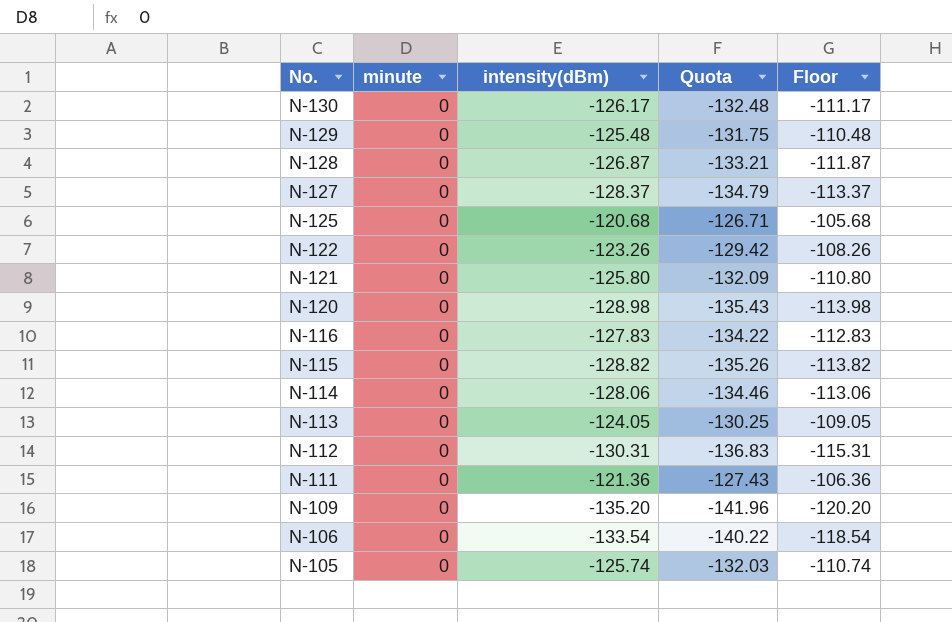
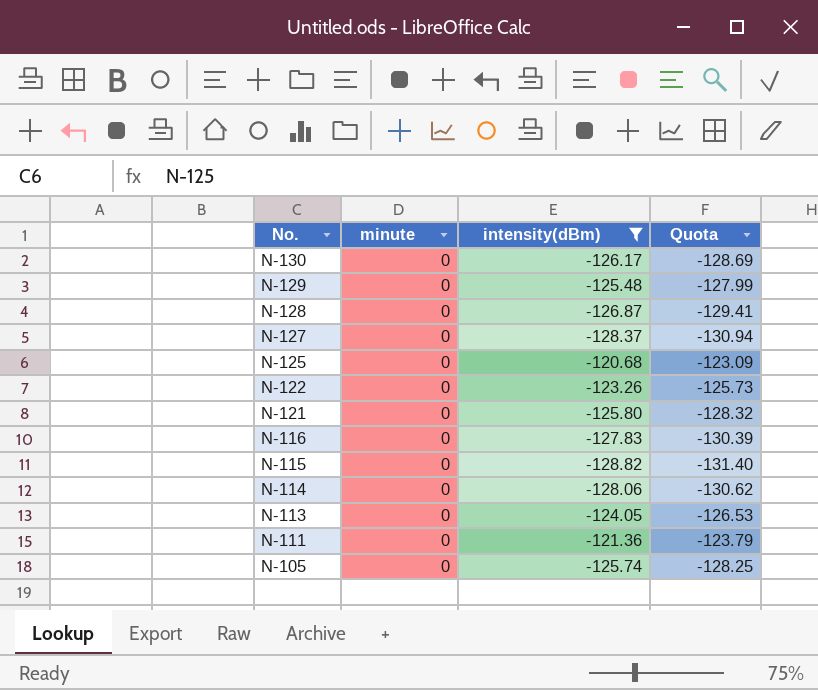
filter: none -> intensity(dBm) >= -128.82
column Floor | formula: [intensity(dBm)] + 15 -> none
column Quota | formula: [intensity(dBm)] * 1.05 -> [intensity(dBm)] * 1.02

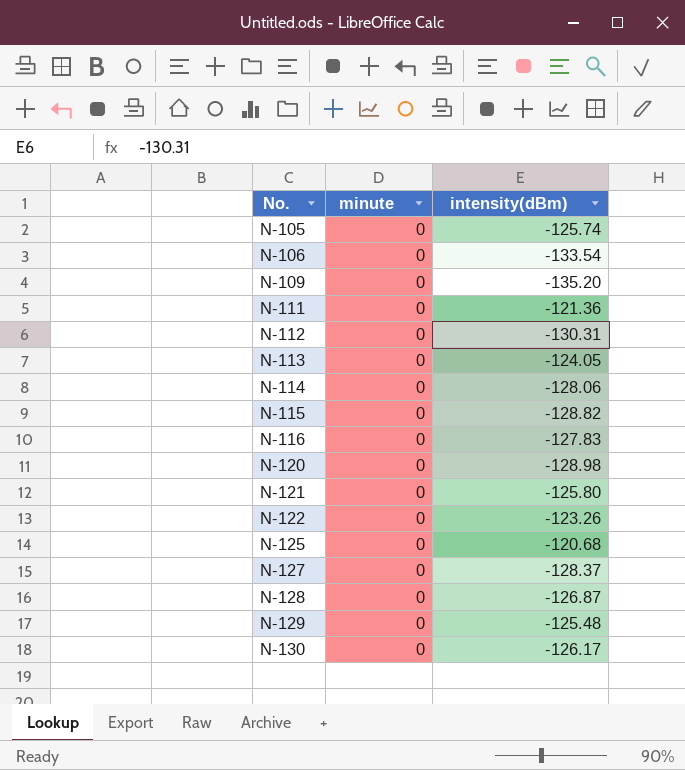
filter: intensity(dBm) >= -128.82 -> none
row order: No. descending -> No. ascending
column Quota | formula: [intensity(dBm)] * 1.02 -> none

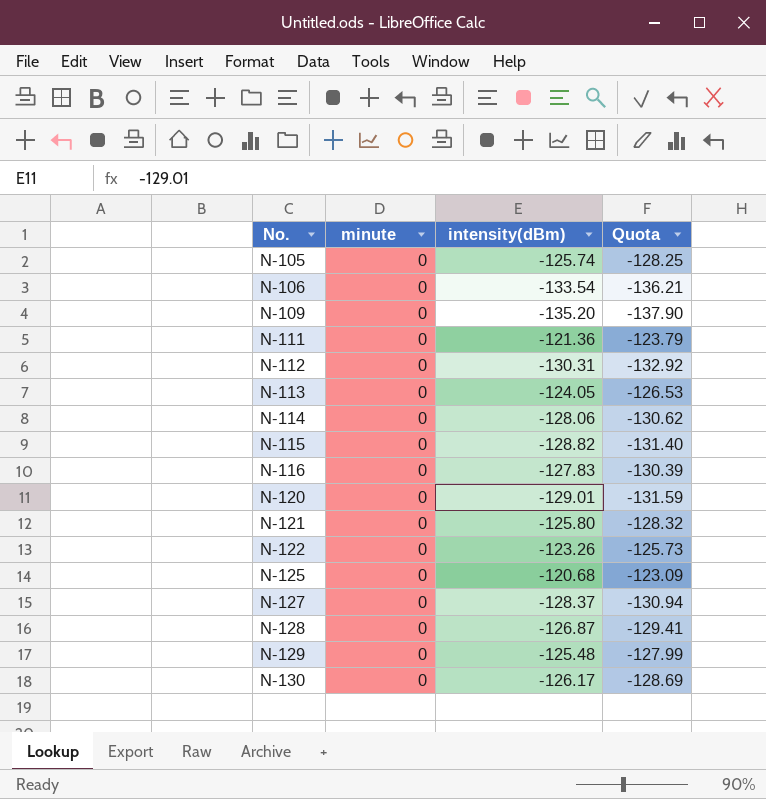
column Quota | formula: none -> [intensity(dBm)] * 1.02
N-120 | intensity(dBm): -128.98 -> -129.01

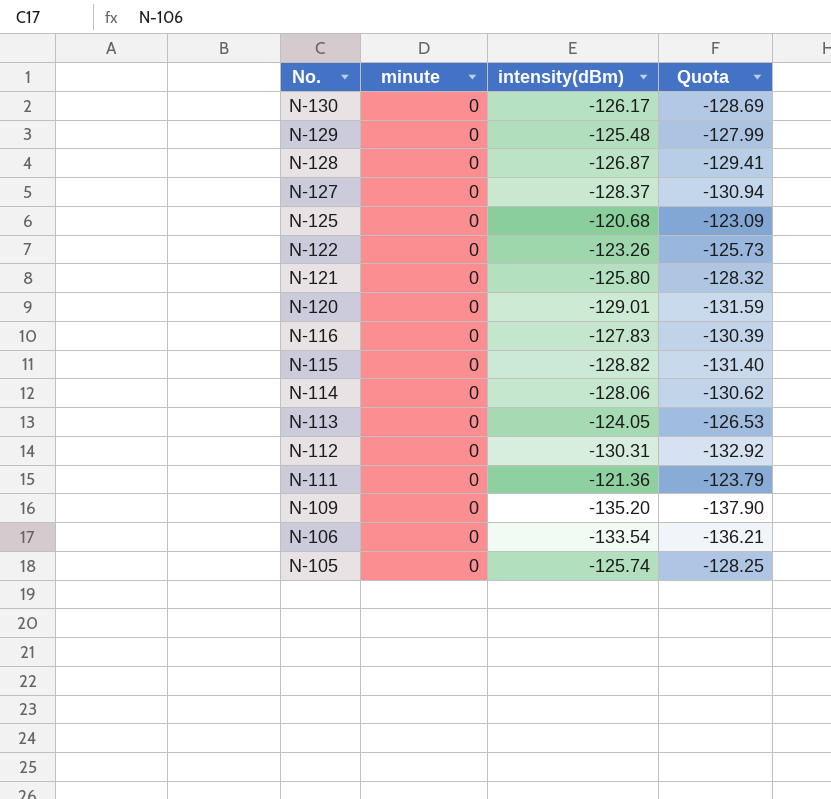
row order: No. ascending -> No. descending

